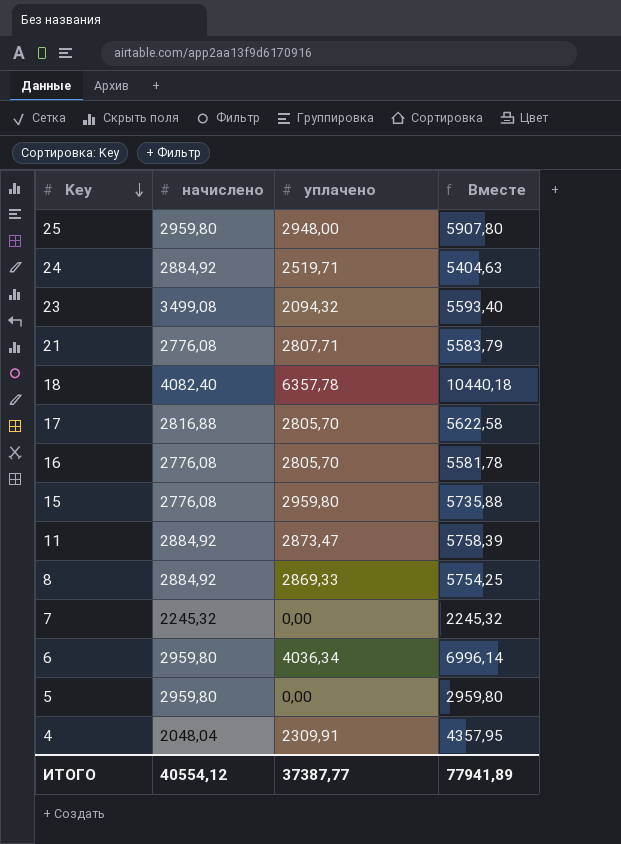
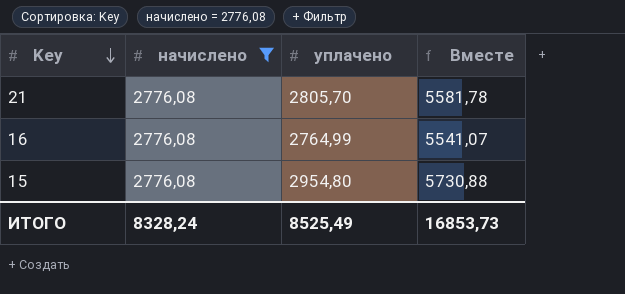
filter: none -> начислено = 2776,08
21 | уплачено: 2807,71 -> 2805,70
21 | Вместе: 5583,79 -> 5581,78
16 | уплачено: 2805,70 -> 2764,99
16 | Вместе: 5581,78 -> 5541,07
15 | уплачено: 2959,80 -> 2954,80
15 | Вместе: 5735,88 -> 5730,88
ИТОГО | начислено: 40554,12 -> 8328,24
ИТОГО | уплачено: 37387,77 -> 8525,49
ИТОГО | Вместе: 77941,89 -> 16853,73

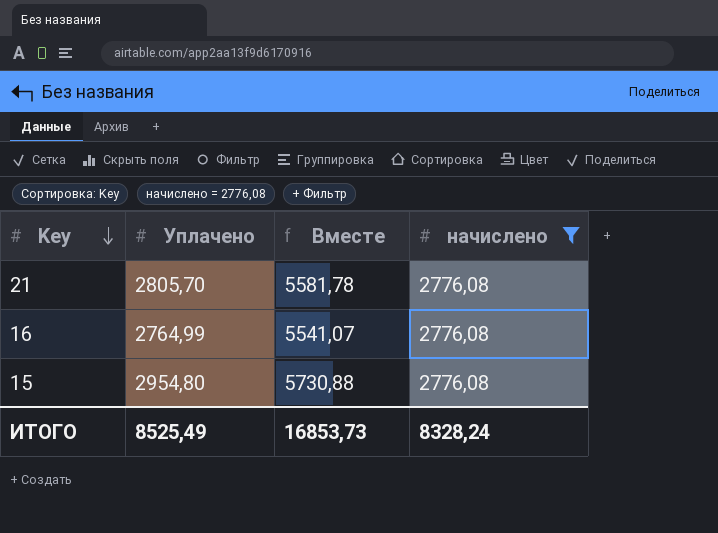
column name: уплачено -> Уплачено
column начислено | position: 2 -> 4

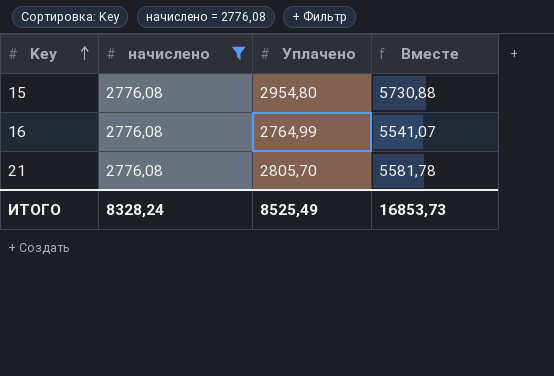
row order: Key descending -> Key ascending
column начислено | position: 4 -> 2

